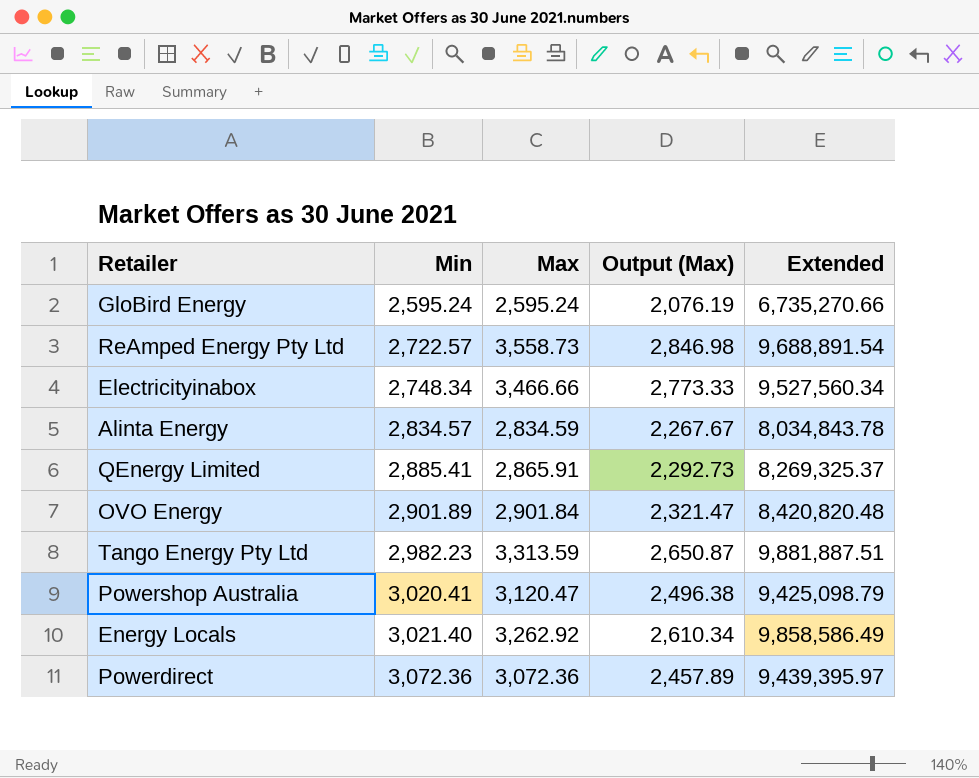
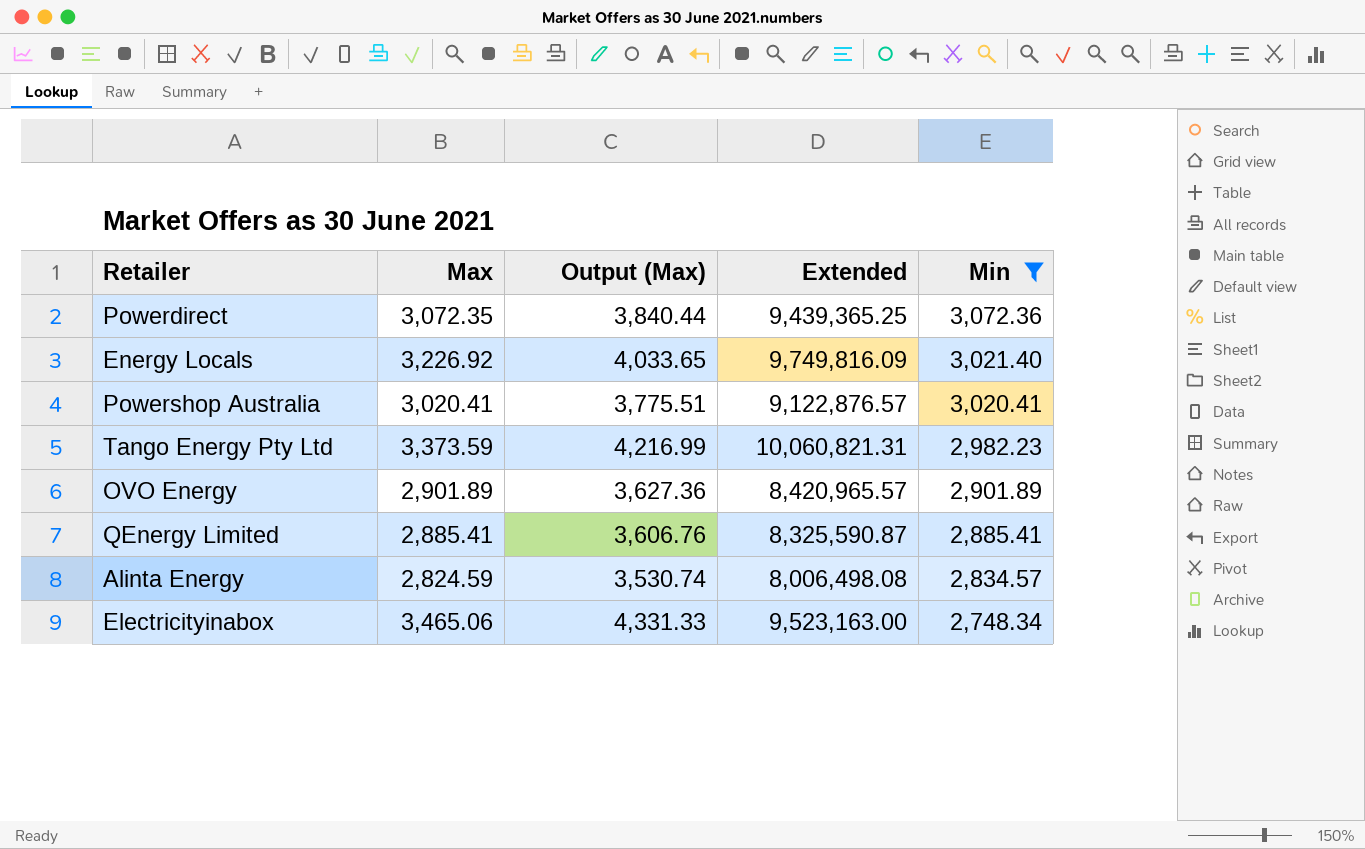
filter: none -> Min >= 2,748.34
row order: Min ascending -> Min descending
column Output (Max) | formula: [Max] * 0.8 -> [Max] * 1.25
column Min | position: 2 -> 5
Powerdirect | Max: 3,072.36 -> 3,072.35
Powerdirect | Extended: 9,439,395.97 -> 9,439,365.25
Energy Locals | Max: 3,262.92 -> 3,226.92
Energy Locals | Extended: 9,858,586.49 -> 9,749,816.09
Powershop Australia | Max: 3,120.47 -> 3,020.41
Powershop Australia | Extended: 9,425,098.79 -> 9,122,876.57
Tango Energy Pty Ltd | Max: 3,313.59 -> 3,373.59
Tango Energy Pty Ltd | Extended: 9,881,887.51 -> 10,060,821.31
OVO Energy | Max: 2,901.84 -> 2,901.89
OVO Energy | Extended: 8,420,820.48 -> 8,420,965.57
QEnergy Limited | Max: 2,865.91 -> 2,885.41
QEnergy Limited | Extended: 8,269,325.37 -> 8,325,590.87
Alinta Energy | Max: 2,834.59 -> 2,824.59
Alinta Energy | Extended: 8,034,843.78 -> 8,006,498.08
Electricityinabox | Max: 3,466.66 -> 3,465.06
Electricityinabox | Extended: 9,527,560.34 -> 9,523,163.00

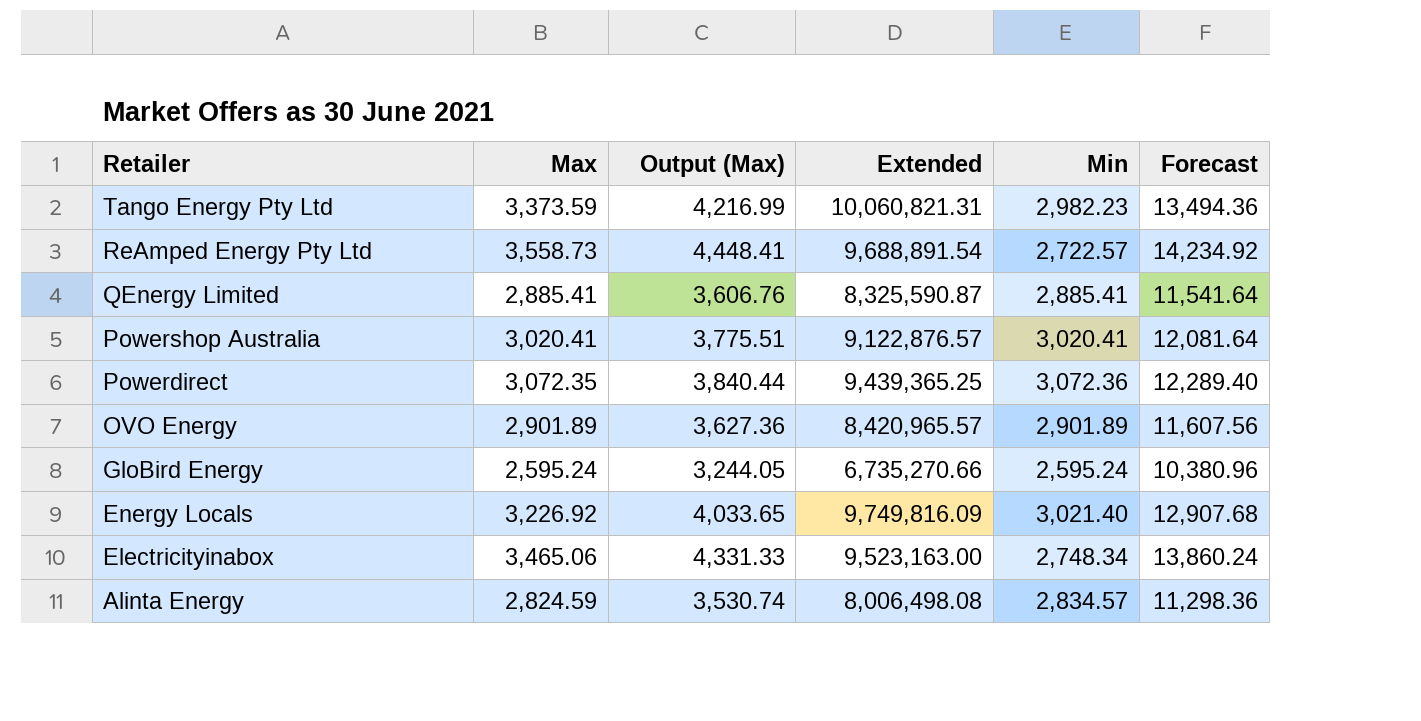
filter: Min >= 2,748.34 -> none
row order: Min descending -> Retailer descending
column Forecast | formula: none -> [Max] * 4

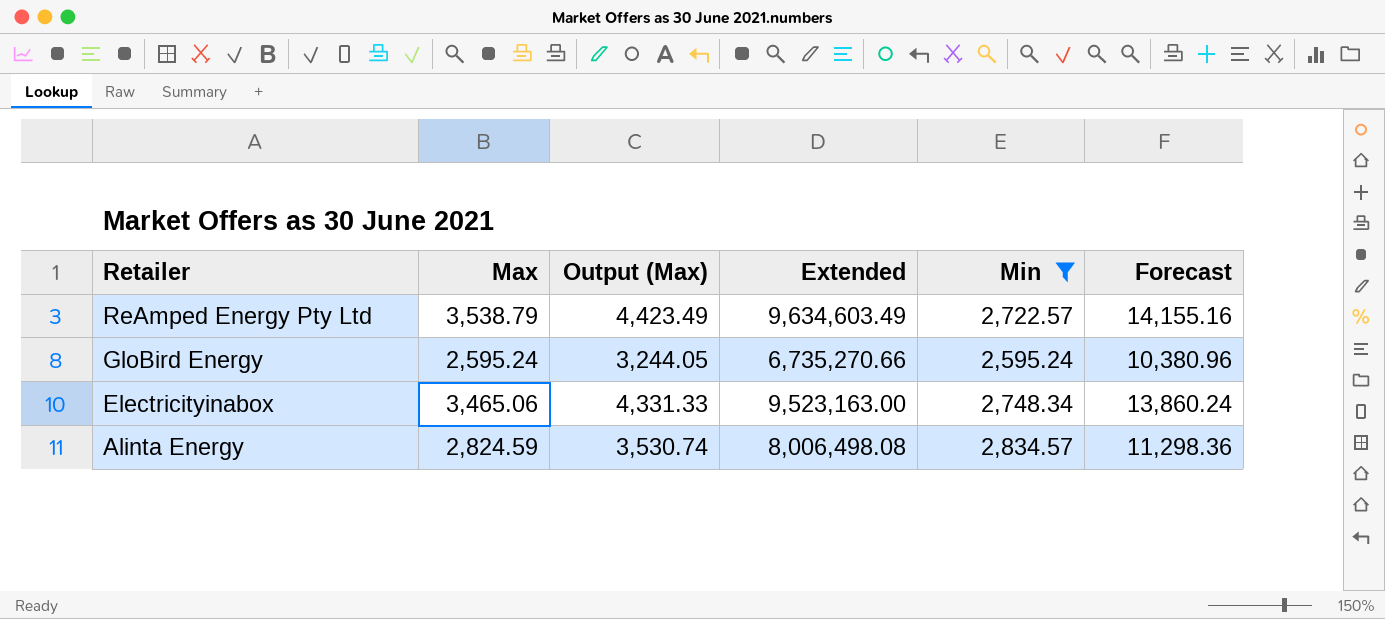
filter: none -> Min <= 2,834.57
ReAmped Energy Pty Ltd | Max: 3,558.73 -> 3,538.79
ReAmped Energy Pty Ltd | Output (Max): 4,448.41 -> 4,423.49
ReAmped Energy Pty Ltd | Extended: 9,688,891.54 -> 9,634,603.49
ReAmped Energy Pty Ltd | Forecast: 14,234.92 -> 14,155.16

